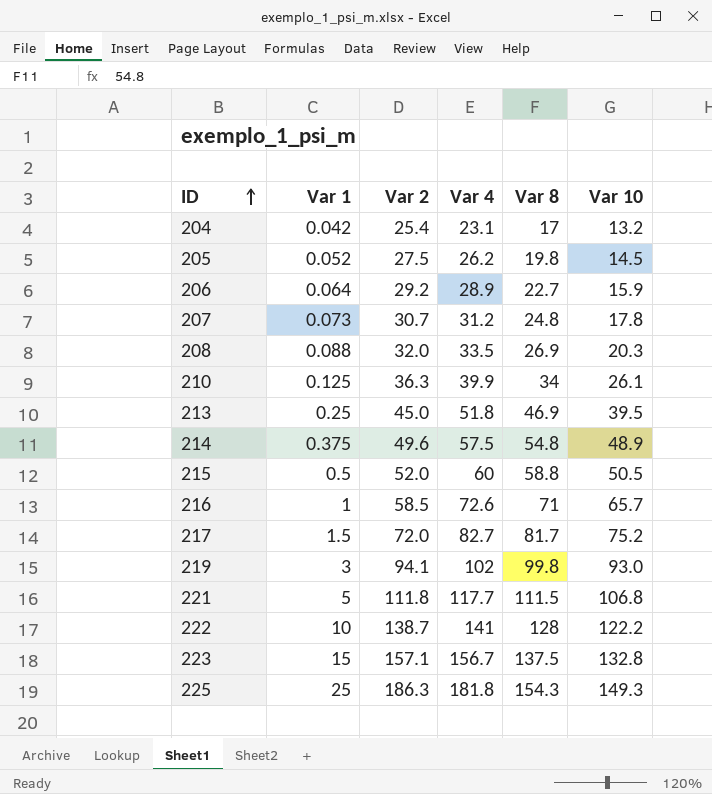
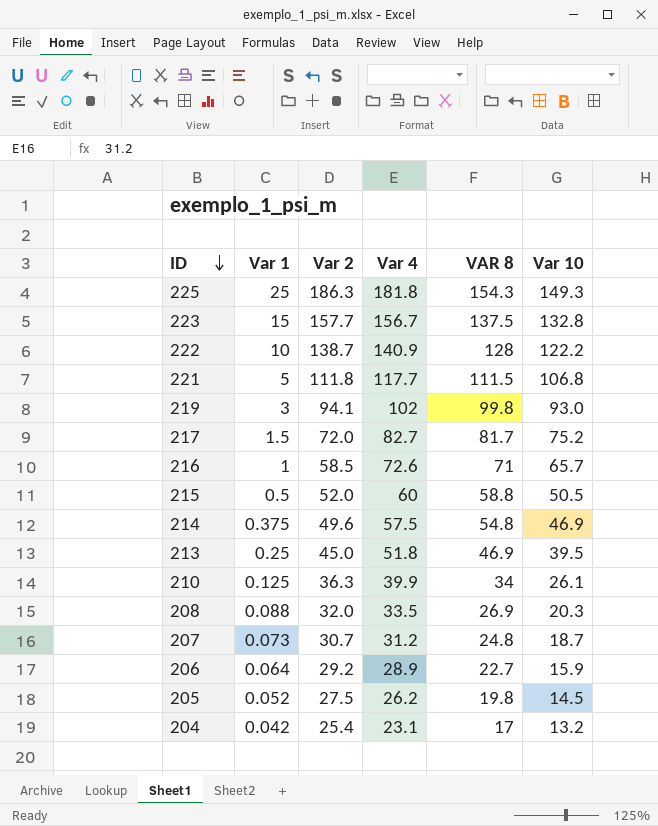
row order: ID ascending -> ID descending
column name: Var 8 -> VAR 8
223 | Var 2: 157.1 -> 157.7
222 | Var 4: 141 -> 140.9
214 | Var 10: 48.9 -> 46.9
207 | Var 10: 17.8 -> 18.7

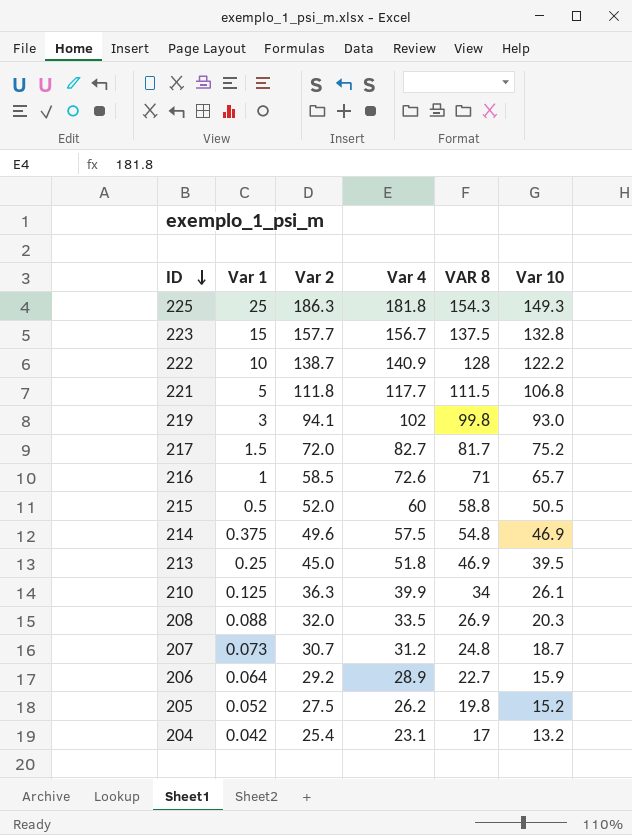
205 | Var 10: 14.5 -> 15.2

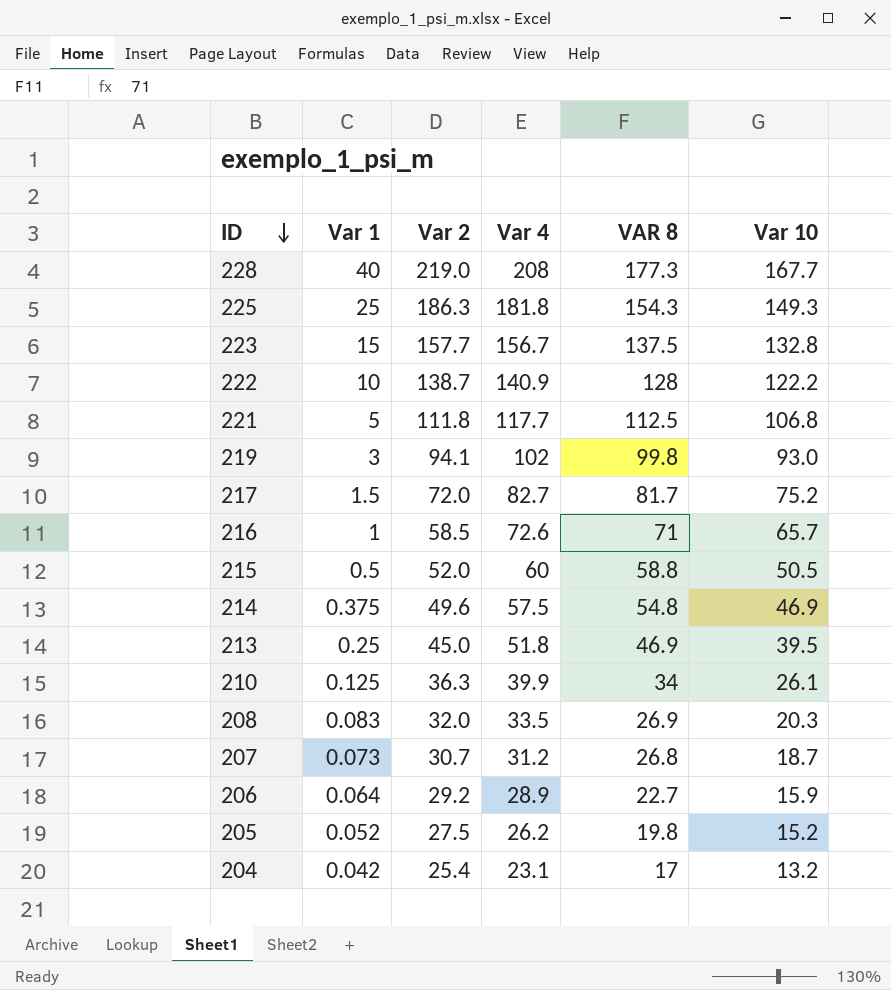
row 228: none -> 40 | 219.0 | 208 | 177.3 | 167.7
221 | VAR 8: 111.5 -> 112.5
208 | Var 1: 0.088 -> 0.083
207 | VAR 8: 24.8 -> 26.8

